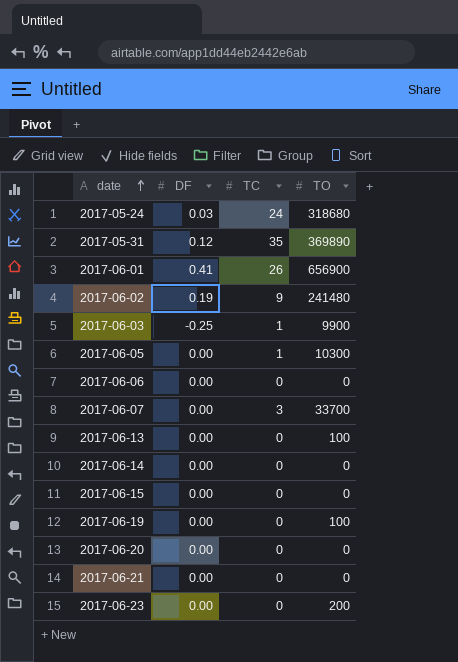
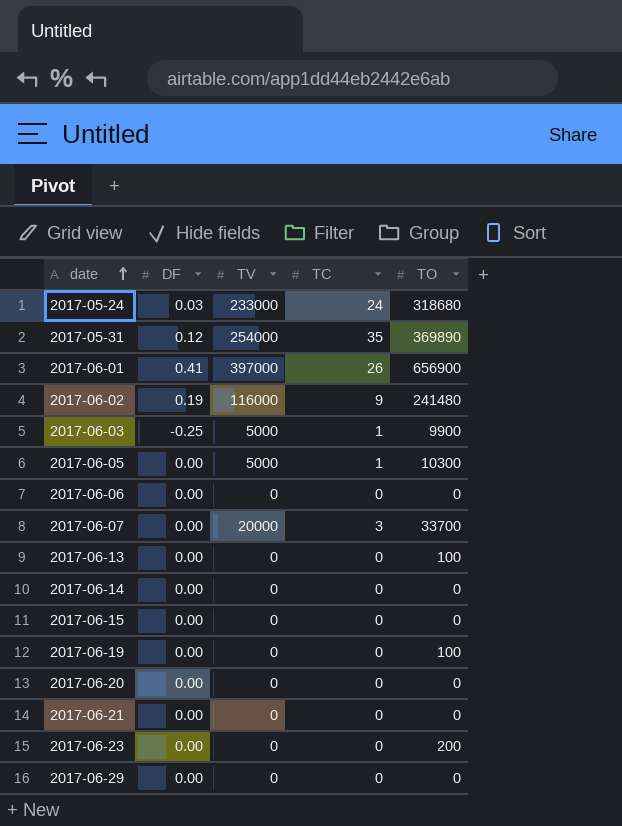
column TV | position: none -> 3
row 2017-06-29: none -> 0.00 | 0 | 0 | 0

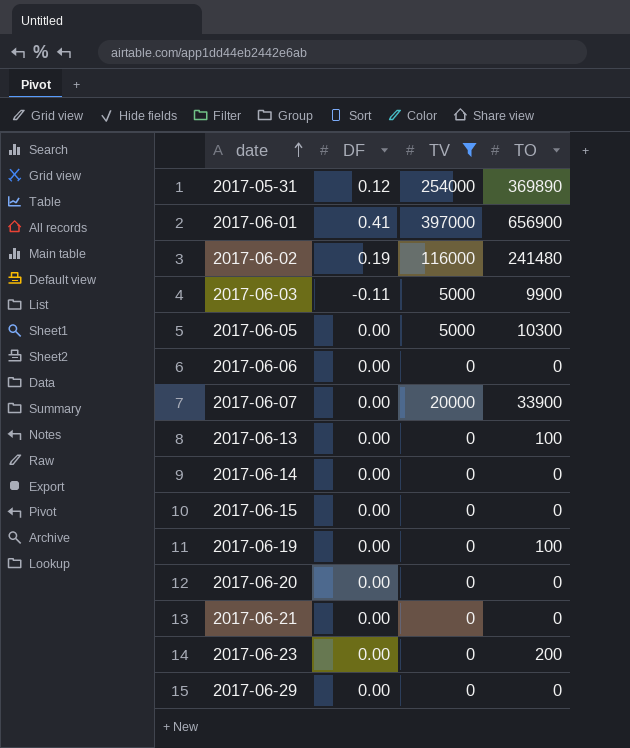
filter: none -> TV != 233000
column TC | position: 4 -> none
2017-06-03 | DF: -0.25 -> -0.11
2017-06-07 | TO: 33700 -> 33900

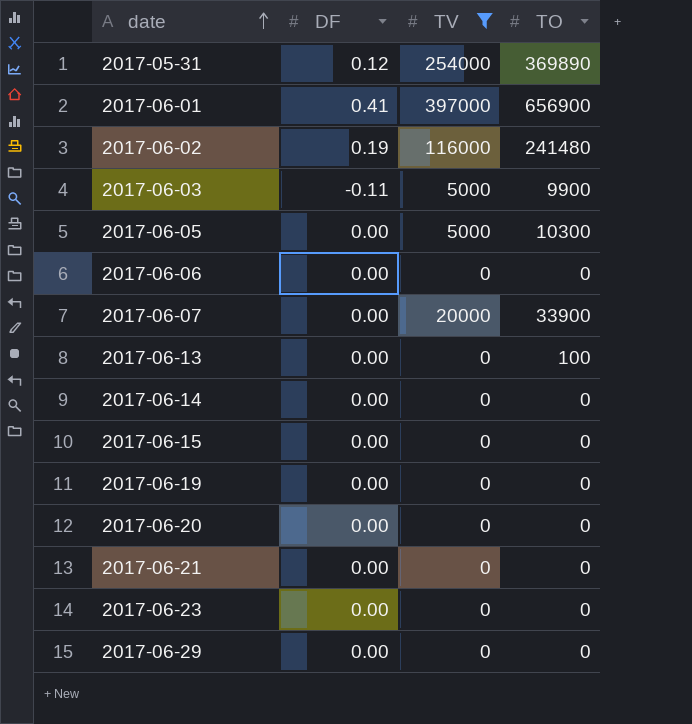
2017-06-19 | TO: 100 -> 0
2017-06-23 | TO: 200 -> 0

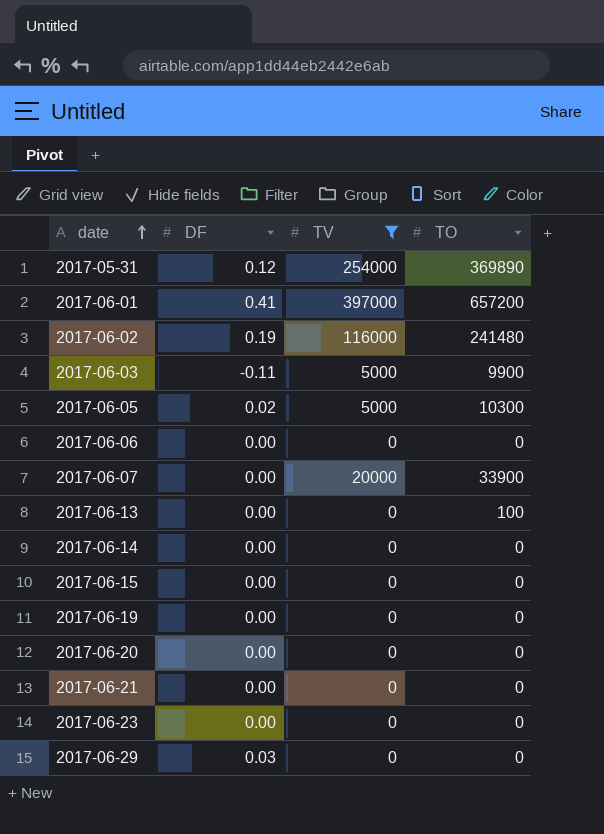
2017-06-01 | TO: 656900 -> 657200
2017-06-05 | DF: 0.00 -> 0.02
2017-06-29 | DF: 0.00 -> 0.03

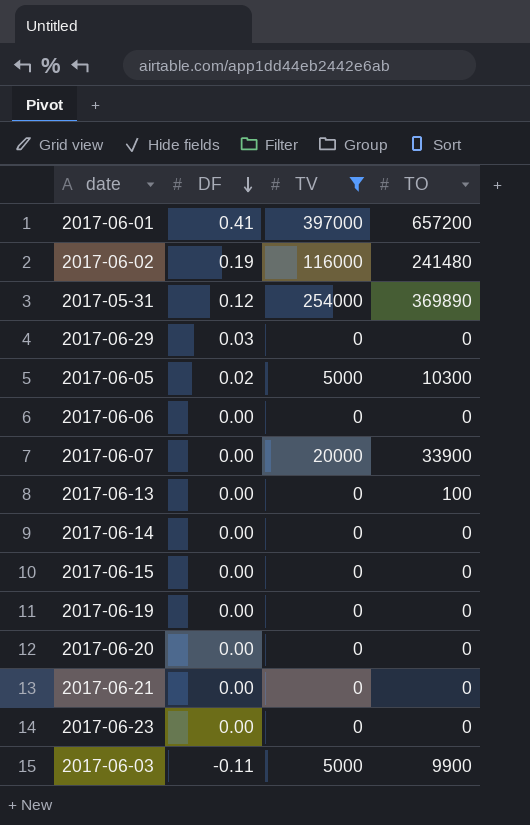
row order: date ascending -> DF descending

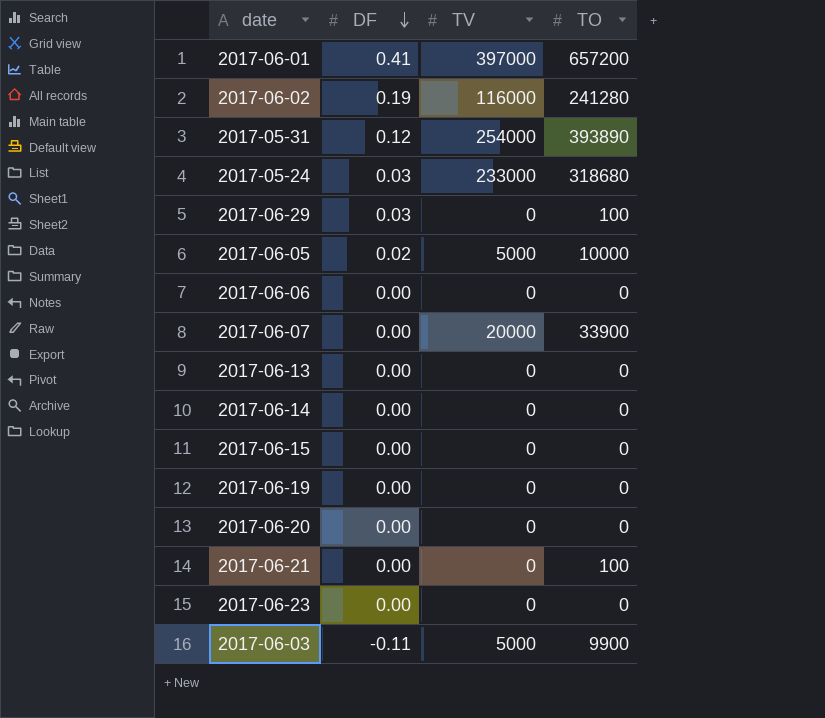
filter: TV != 233000 -> none
2017-06-02 | TO: 241480 -> 241280
2017-05-31 | TO: 369890 -> 393890
2017-06-29 | TO: 0 -> 100
2017-06-05 | TO: 10300 -> 10000
2017-06-13 | TO: 100 -> 0
2017-06-21 | TO: 0 -> 100

